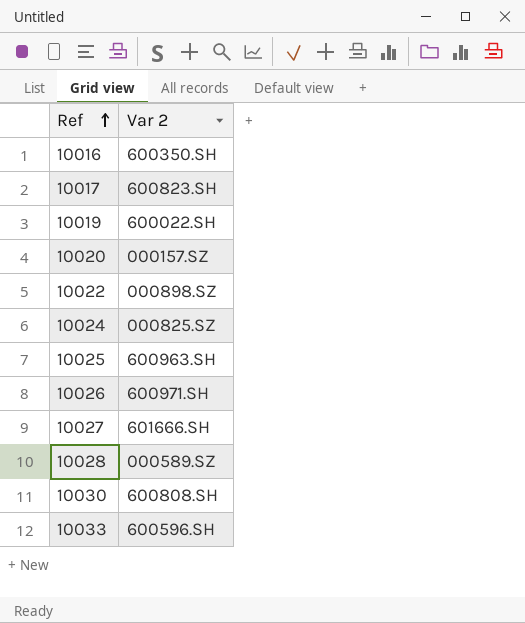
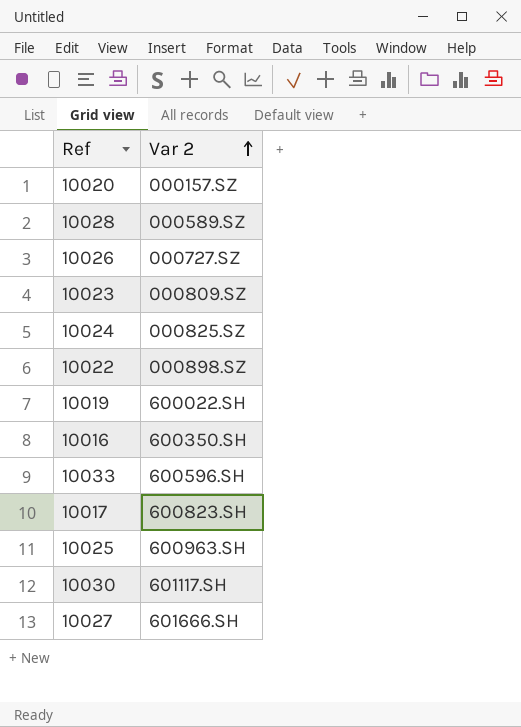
row order: Ref ascending -> Var 2 ascending
10026 | Var 2: 600971.SH -> 000727.SZ
row 10023: none -> 000809.SZ
10030 | Var 2: 600808.SH -> 601117.SH

